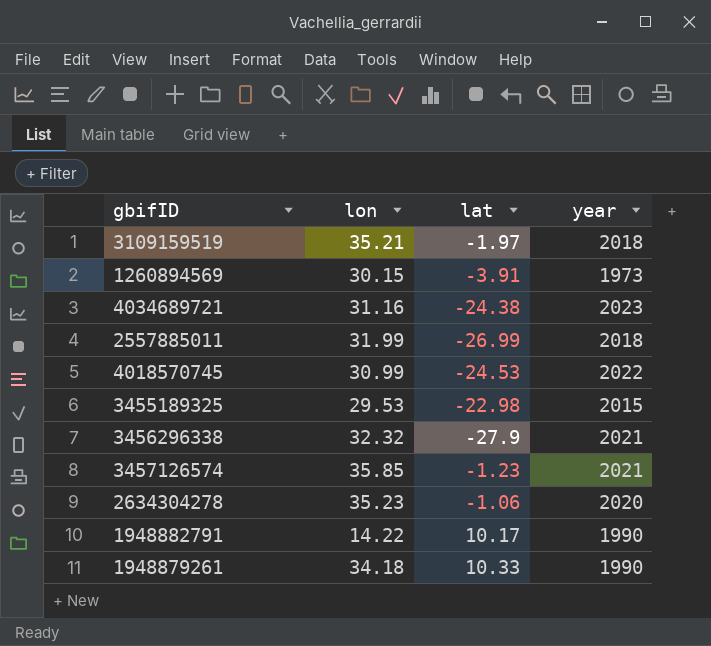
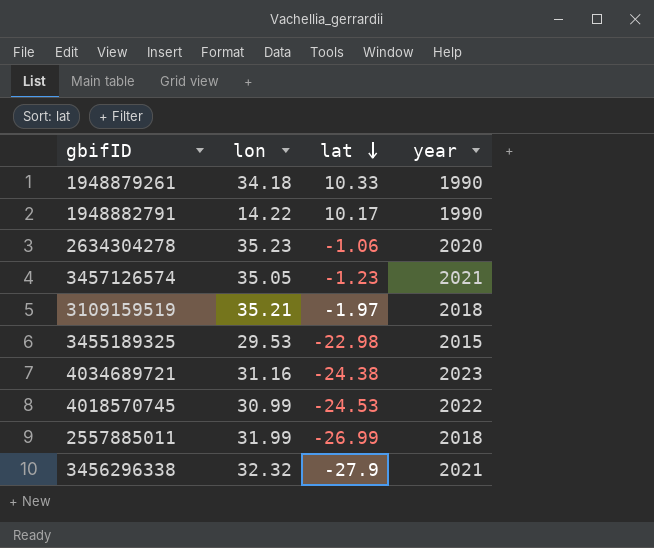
row order: none -> lat descending
row 1260894569: 30.15 | -3.91 | 1973 -> none
3457126574 | lon: 35.85 -> 35.05

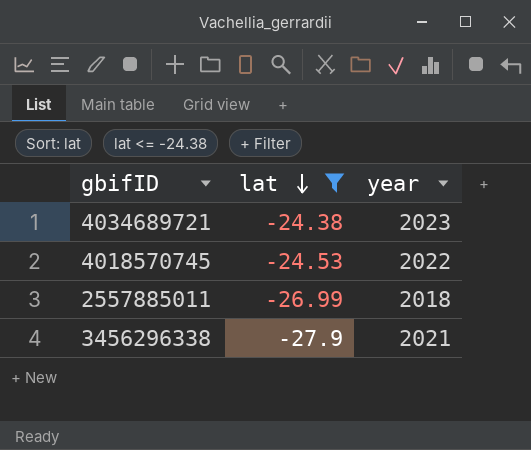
filter: none -> lat <= -24.38
column lon | position: 2 -> none

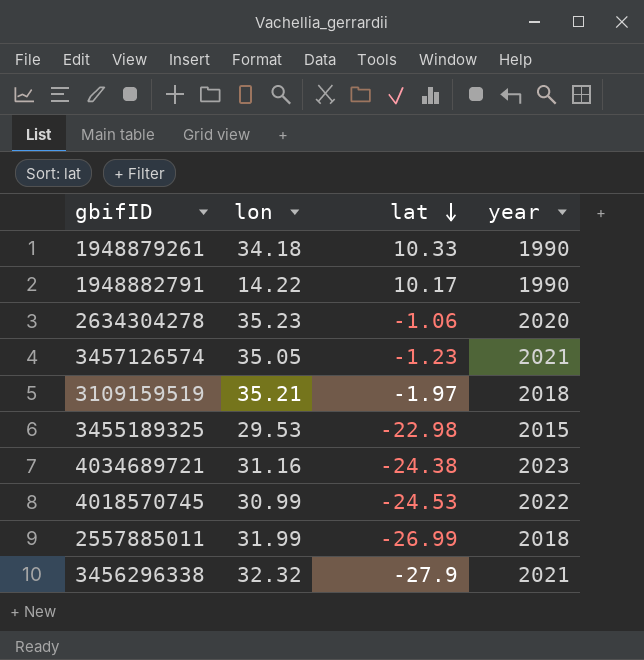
filter: lat <= -24.38 -> none
column lon | position: none -> 2

